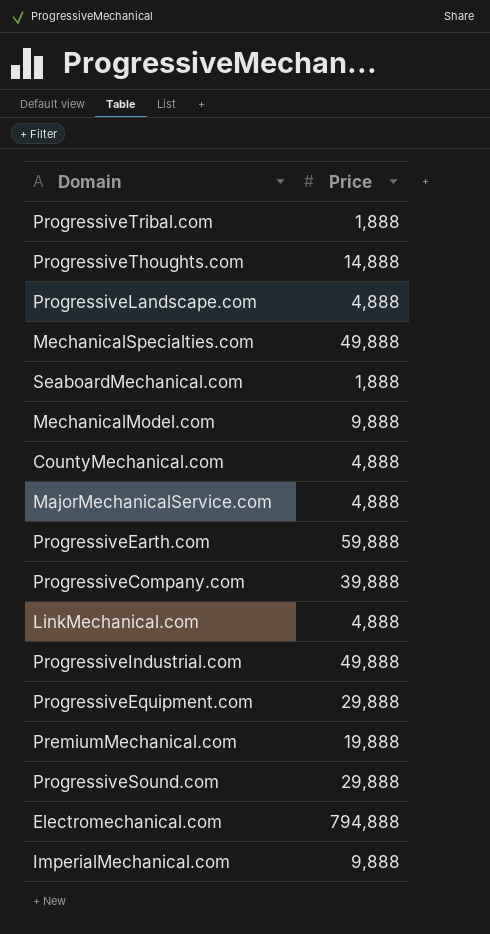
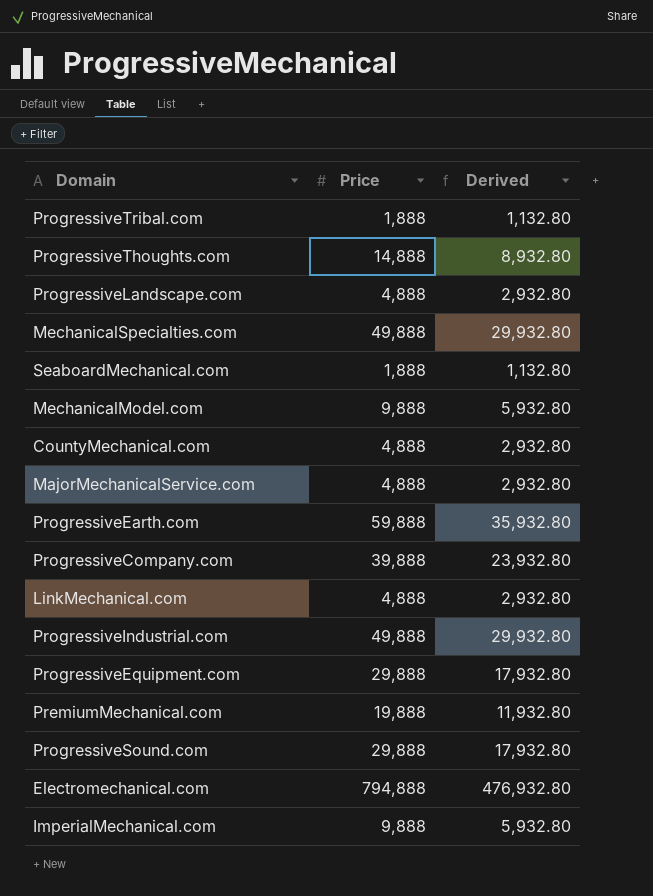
column Derived | formula: none -> [Price] * 0.6

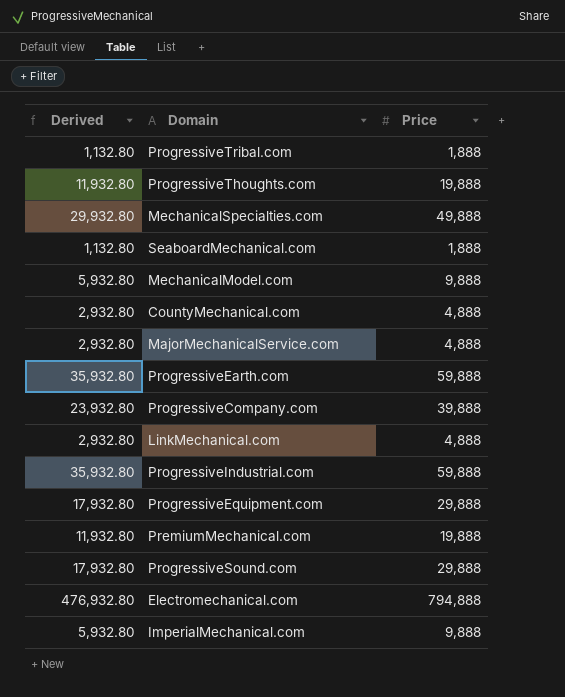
column Derived | position: 3 -> 1
row ProgressiveLandscape.com: 4,888 | 2,932.80 -> none
ProgressiveThoughts.com | Derived: 8,932.80 -> 11,932.80
ProgressiveThoughts.com | Price: 14,888 -> 19,888
ProgressiveIndustrial.com | Derived: 29,932.80 -> 35,932.80
ProgressiveIndustrial.com | Price: 49,888 -> 59,888

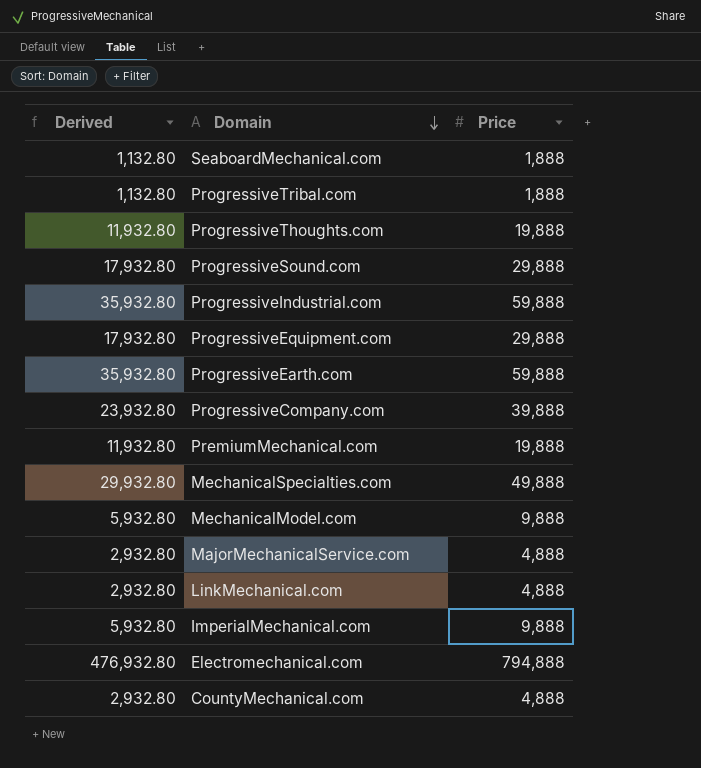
row order: none -> Domain descending

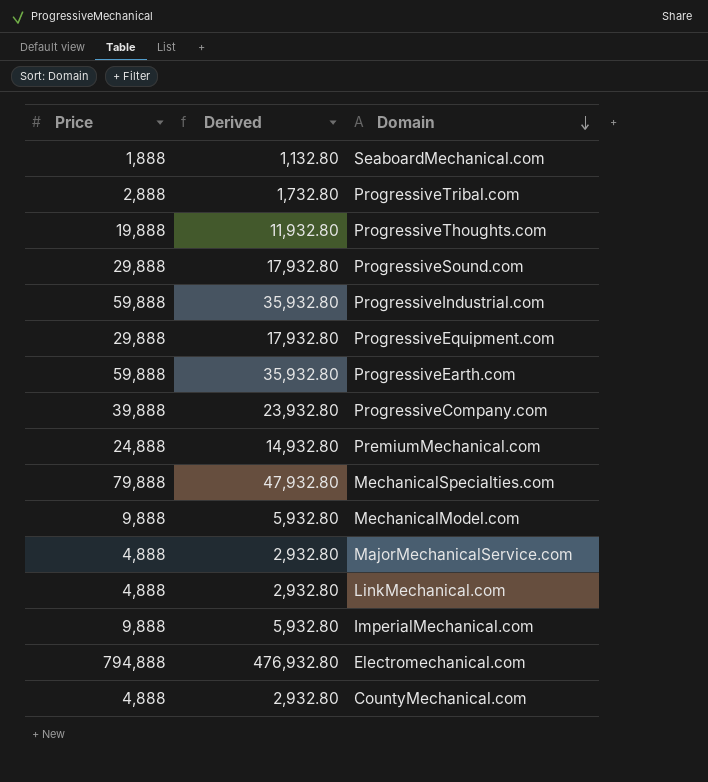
column Price | position: 3 -> 1
ProgressiveTribal.com | Price: 1,888 -> 2,888
ProgressiveTribal.com | Derived: 1,132.80 -> 1,732.80
PremiumMechanical.com | Price: 19,888 -> 24,888
PremiumMechanical.com | Derived: 11,932.80 -> 14,932.80
MechanicalSpecialties.com | Price: 49,888 -> 79,888
MechanicalSpecialties.com | Derived: 29,932.80 -> 47,932.80

